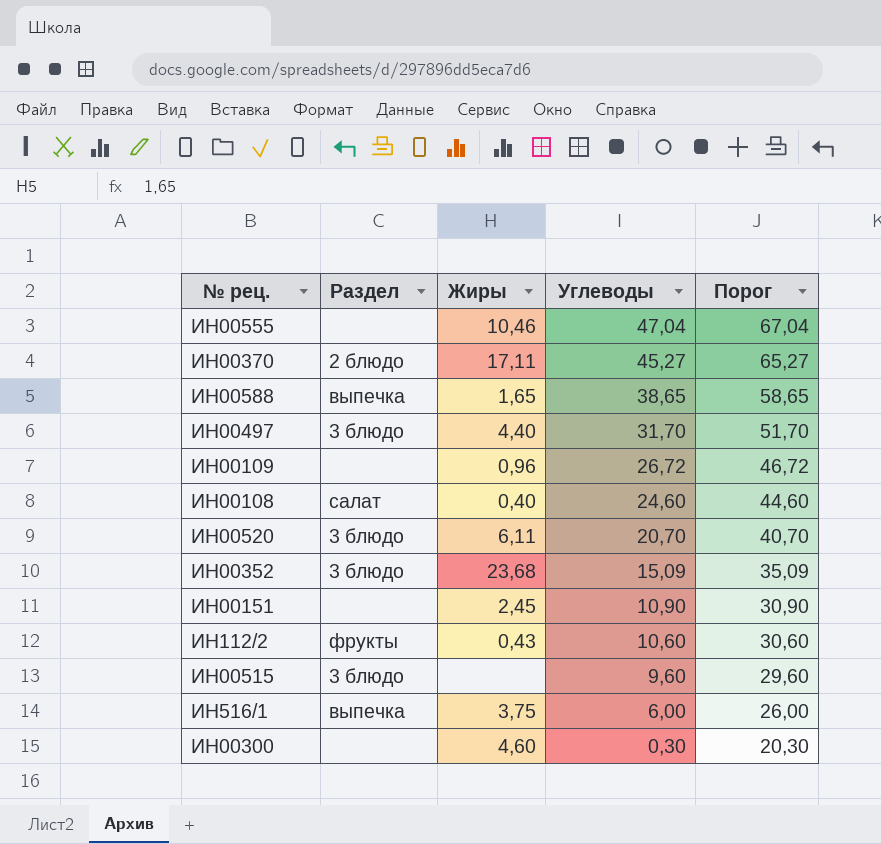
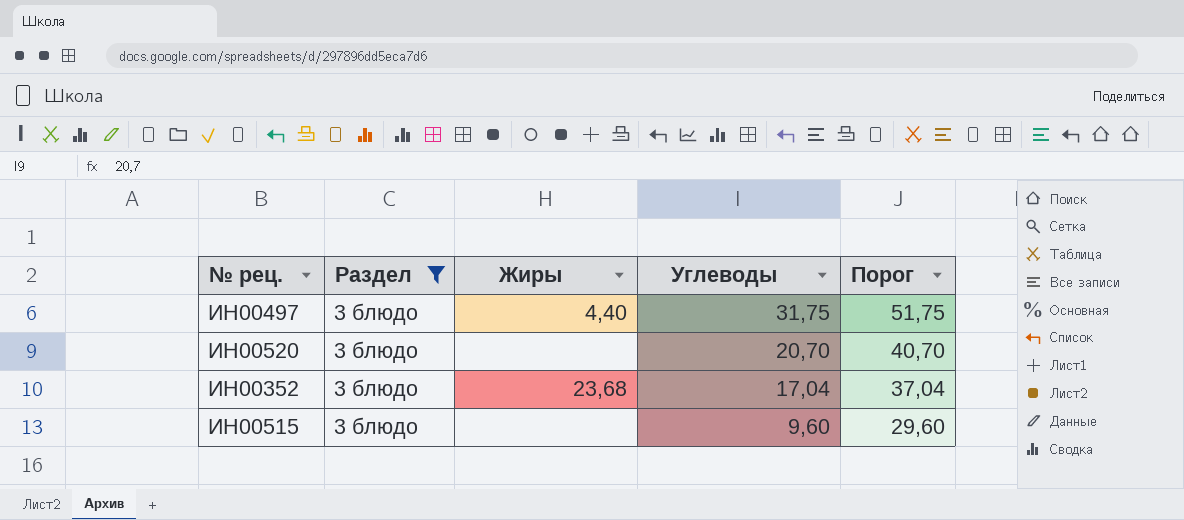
filter: none -> Раздел = 3 блюдо
ИН00497 | Углеводы: 31,70 -> 31,75
ИН00497 | Порог: 51,70 -> 51,75
ИН00520 | Жиры: 6,11 -> none
ИН00352 | Углеводы: 15,09 -> 17,04
ИН00352 | Порог: 35,09 -> 37,04

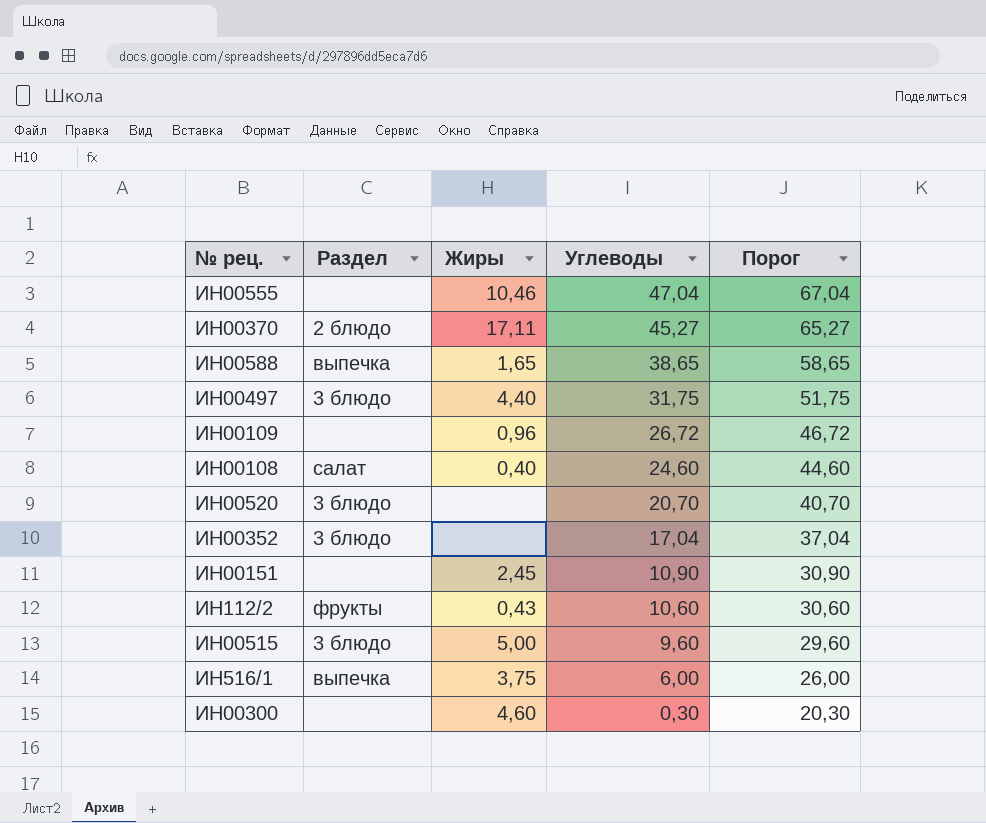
filter: Раздел = 3 блюдо -> none
ИН00352 | Жиры: 23,68 -> none
ИН00515 | Жиры: none -> 5,00

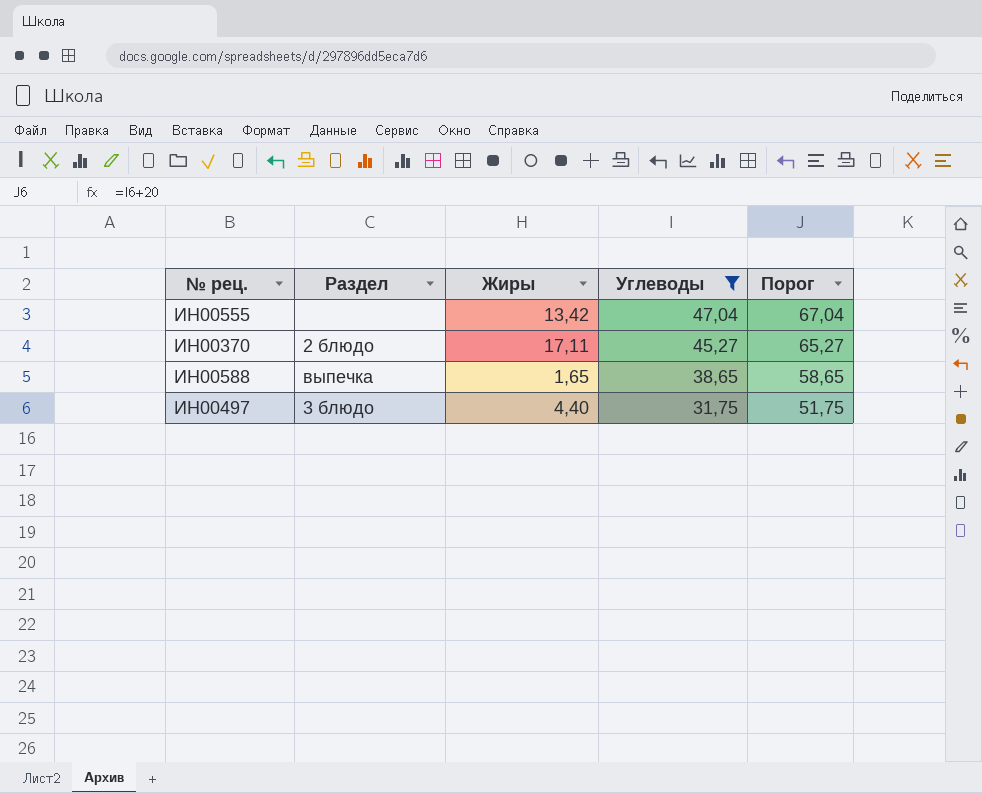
filter: none -> Углеводы >= 31,75
ИН00555 | Жиры: 10,46 -> 13,42

